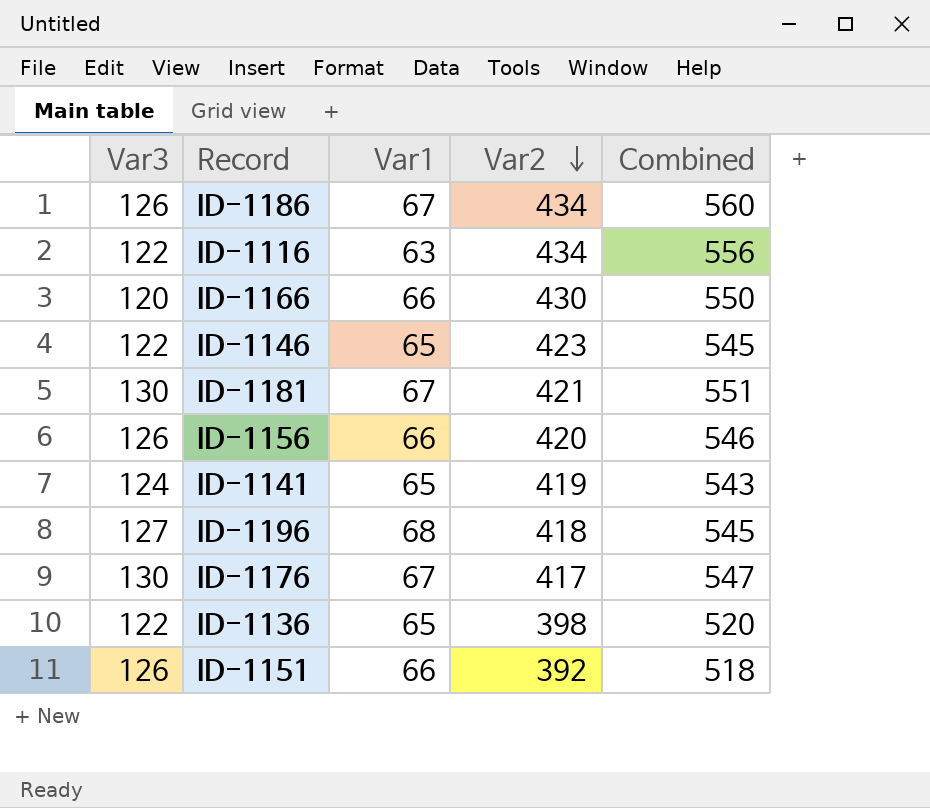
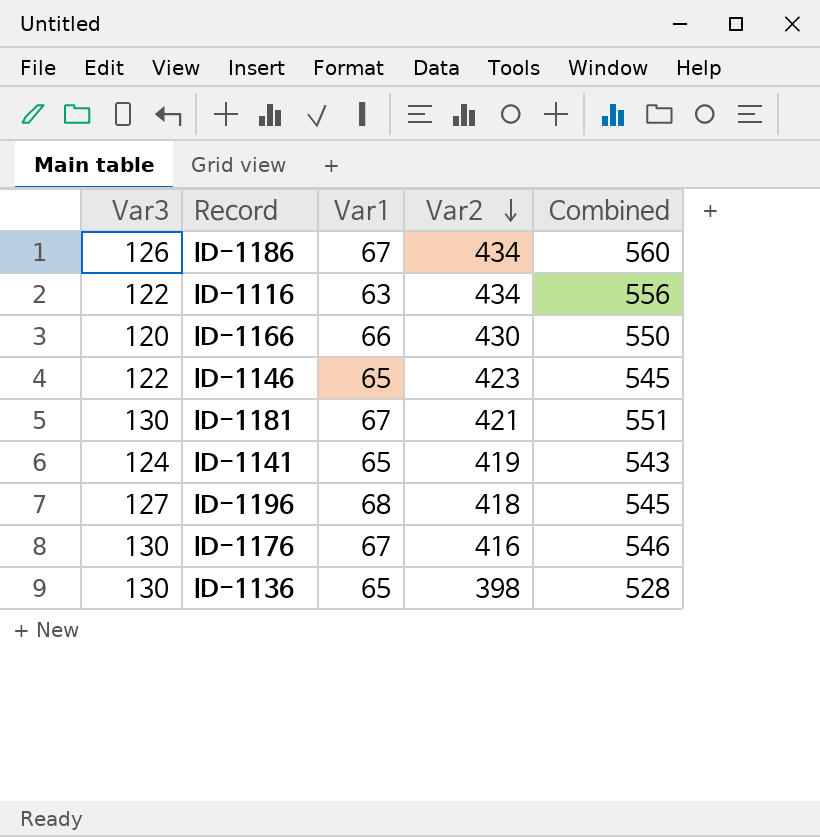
row ID-1156: 126 | 66 | 420 | 546 -> none
row ID-1151: 126 | 66 | 392 | 518 -> none
ID-1176 | Var2: 417 -> 416
ID-1176 | Combined: 547 -> 546
ID-1136 | Var3: 122 -> 130
ID-1136 | Combined: 520 -> 528

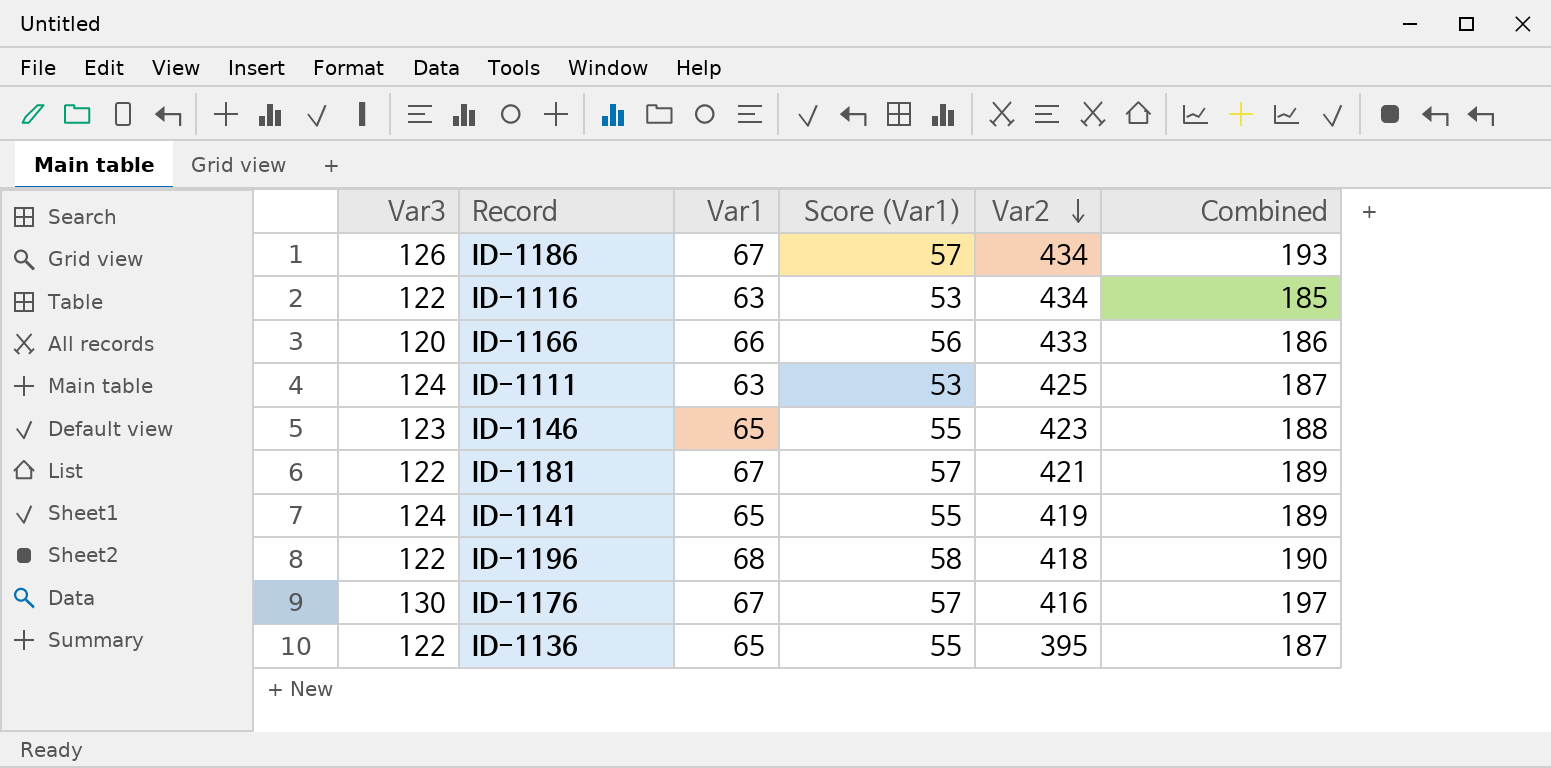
column Score (Var1) | formula: none -> [Var1] - 10
column Combined | formula: [Var3] + [Var2] -> [Var3] + [Var1]
ID-1166 | Var2: 430 -> 433
row ID-1111: none -> 124 | 63 | 53 | 425 | 187
ID-1146 | Var3: 122 -> 123
ID-1181 | Var3: 130 -> 122
ID-1196 | Var3: 127 -> 122
ID-1136 | Var3: 130 -> 122
ID-1136 | Var2: 398 -> 395

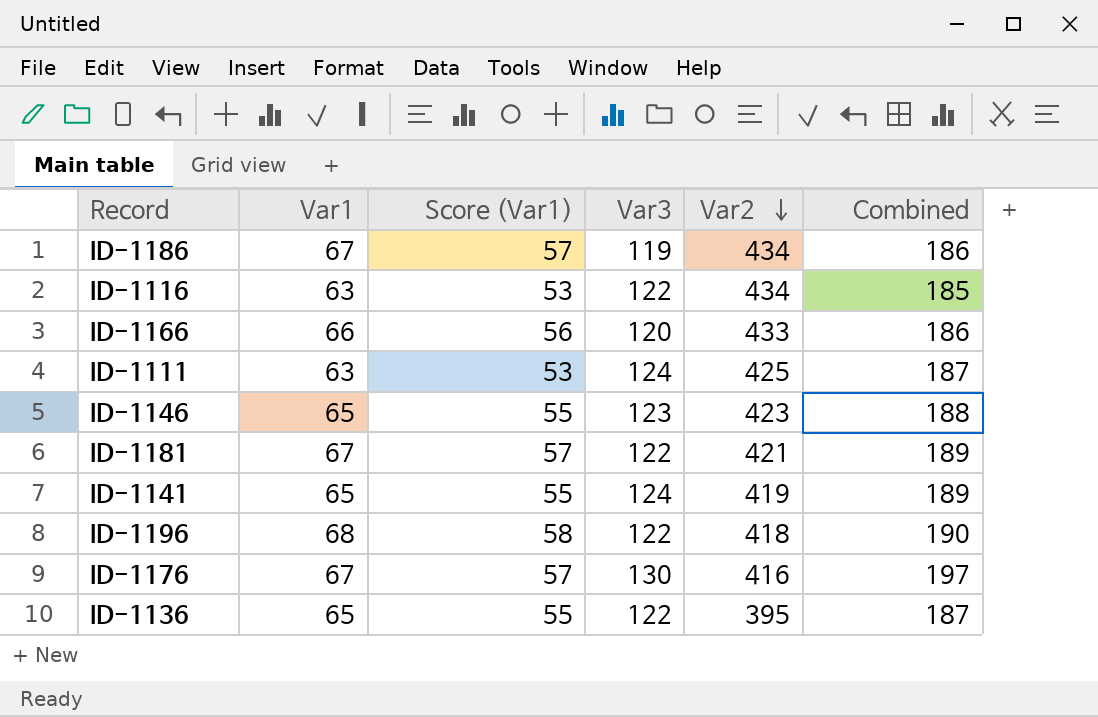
column Var3 | position: 1 -> 4
ID-1186 | Var3: 126 -> 119
ID-1186 | Combined: 193 -> 186

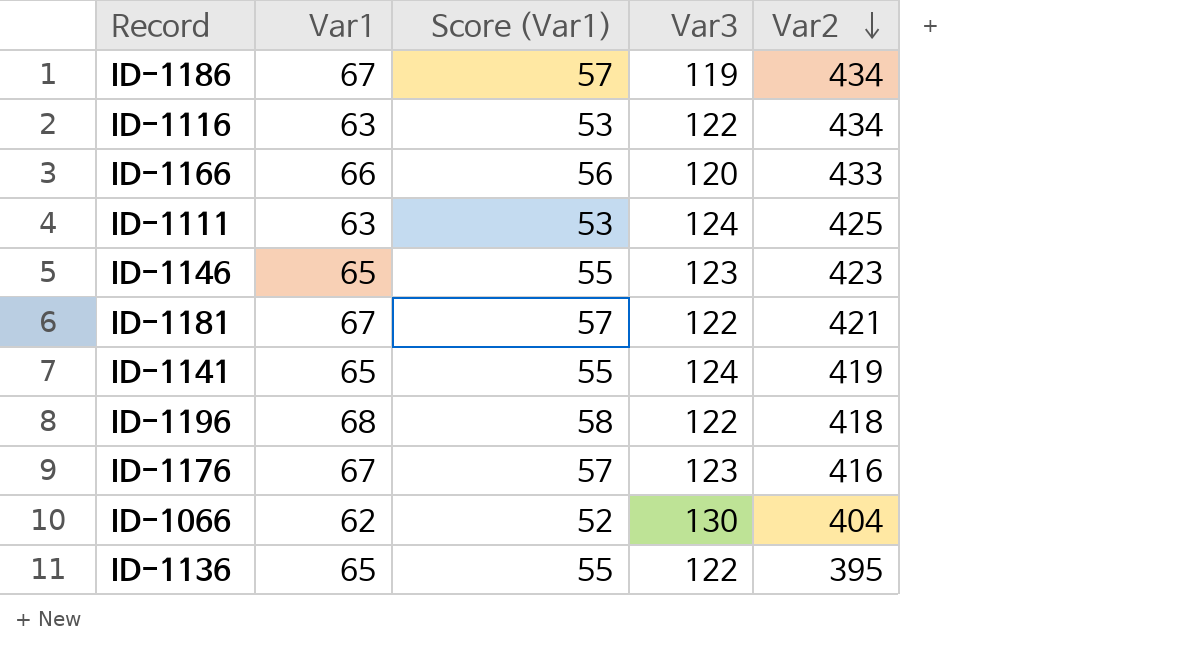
column Combined | formula: [Var1] + [Var3] -> none
ID-1176 | Var3: 130 -> 123
row ID-1066: none -> 62 | 52 | 130 | 404

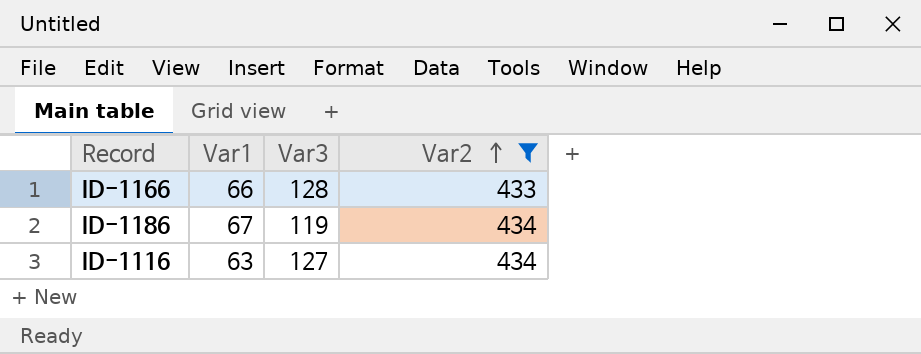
filter: none -> Var2 >= 433
row order: Var2 descending -> Var2 ascending
column Score (Var1) | formula: [Var1] - 10 -> none
ID-1166 | Var3: 120 -> 128
ID-1116 | Var3: 122 -> 127

